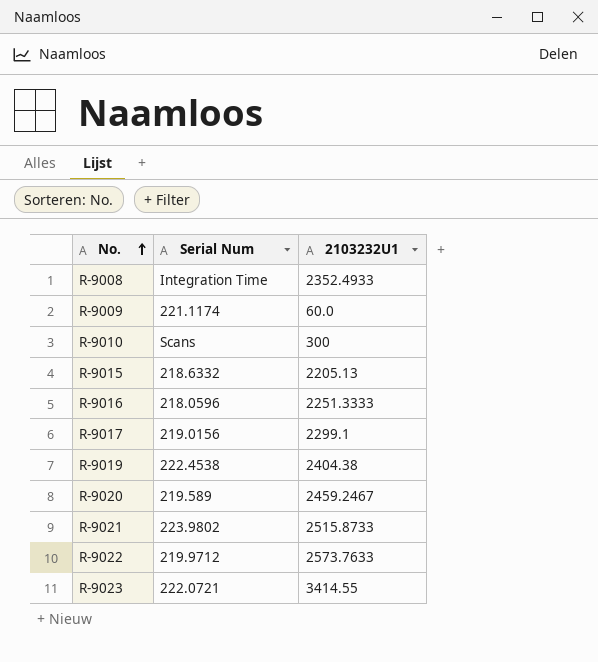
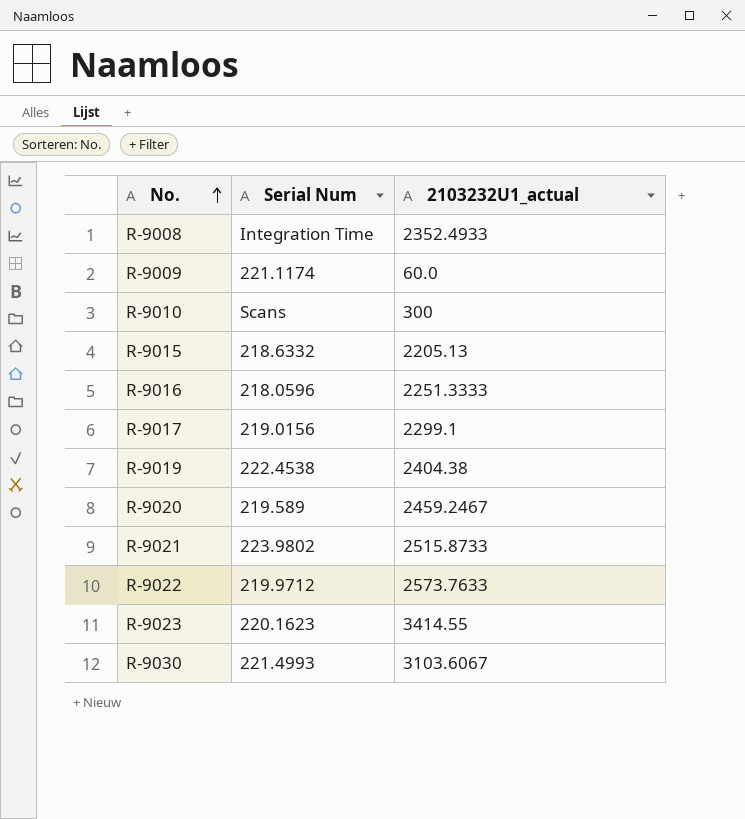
column name: 2103232U1 -> 2103232U1_actual
R-9023 | Serial Num: 222.0721 -> 220.1623
row R-9030: none -> 221.4993 | 3103.6067

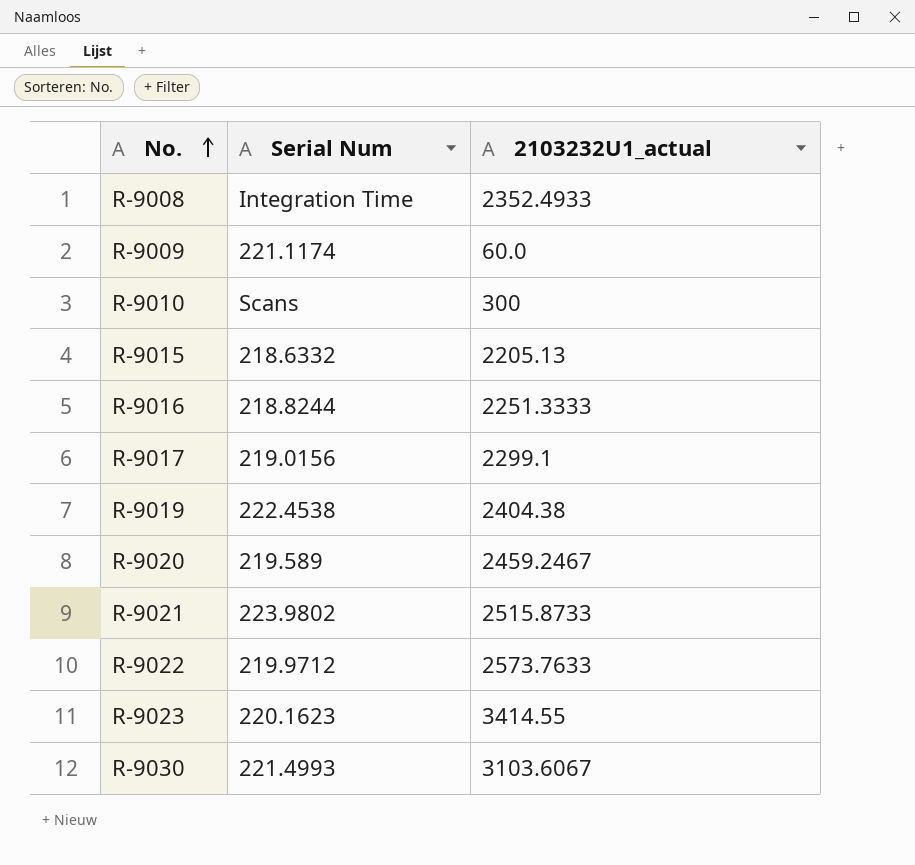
R-9016 | Serial Num: 218.0596 -> 218.8244

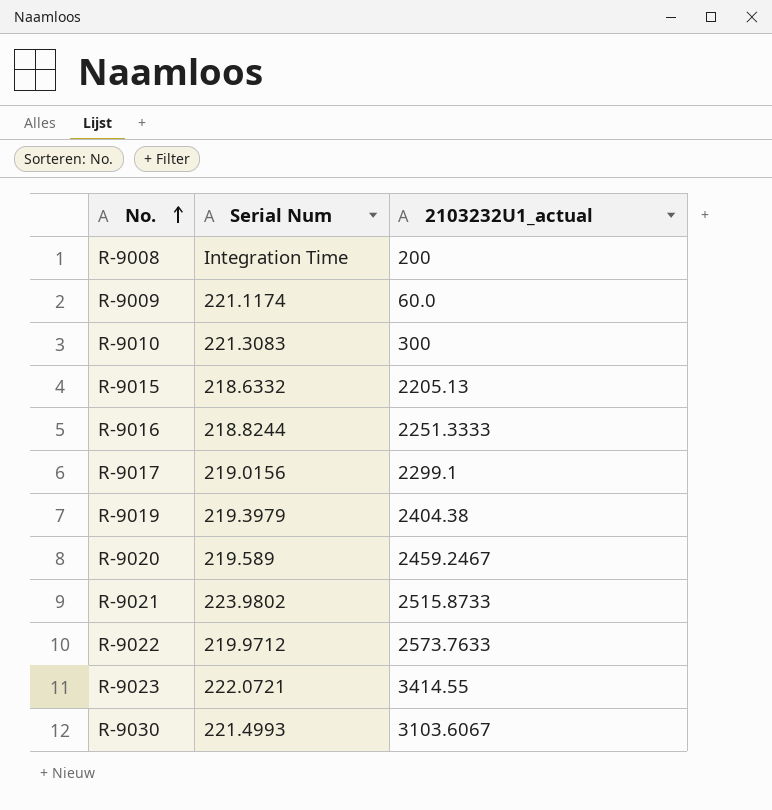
R-9008 | 2103232U1_actual: 2352.4933 -> 200
R-9010 | Serial Num: Scans -> 221.3083
R-9019 | Serial Num: 222.4538 -> 219.3979
R-9023 | Serial Num: 220.1623 -> 222.0721

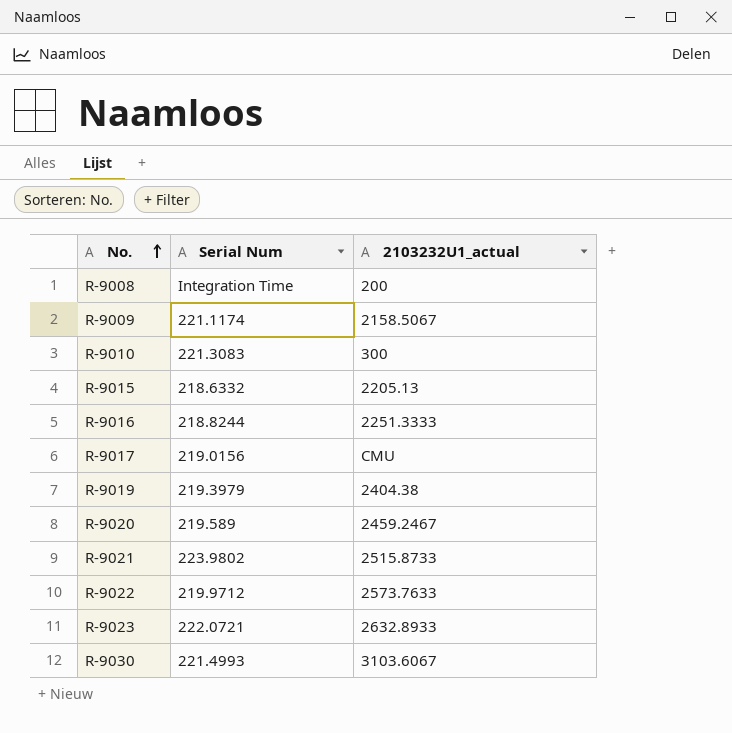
R-9009 | 2103232U1_actual: 60.0 -> 2158.5067
R-9017 | 2103232U1_actual: 2299.1 -> CMU
R-9023 | 2103232U1_actual: 3414.55 -> 2632.8933

